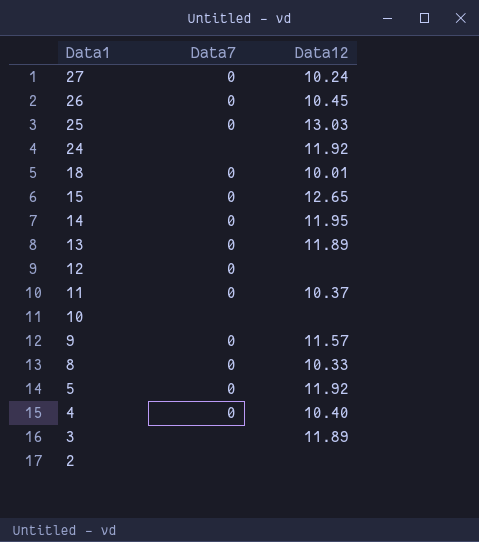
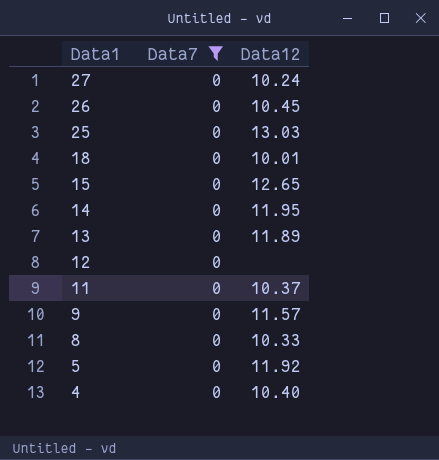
filter: none -> Data7 = 0

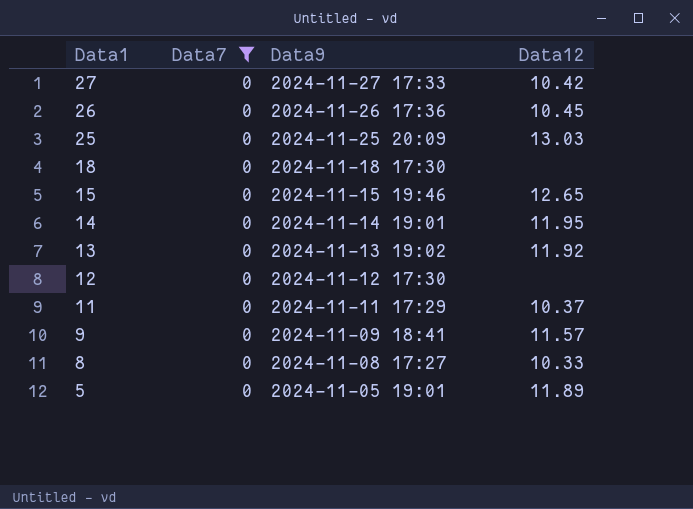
column Data9 | position: none -> 3
row 4: 0 | 10.40 -> none
27 | Data12: 10.24 -> 10.42
18 | Data12: 10.01 -> none
13 | Data12: 11.89 -> 11.92
5 | Data12: 11.92 -> 11.89

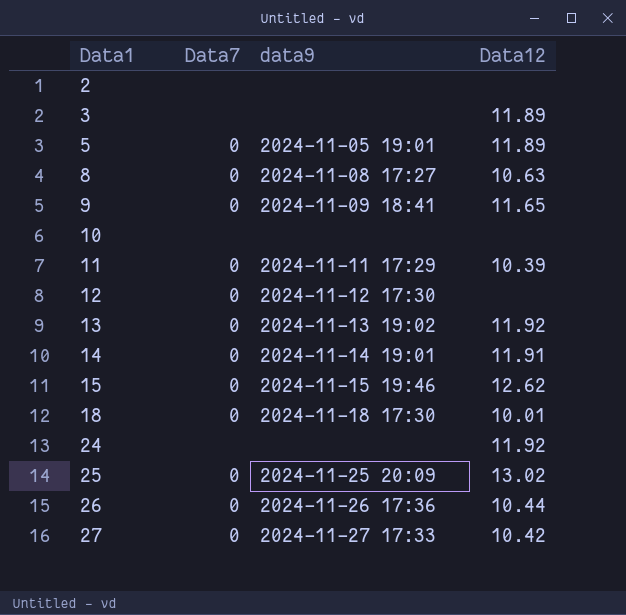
filter: Data7 = 0 -> none
row order: Data1 descending -> Data1 ascending
column name: Data9 -> data9
8 | Data12: 10.33 -> 10.63
9 | Data12: 11.57 -> 11.65
11 | Data12: 10.37 -> 10.39
14 | Data12: 11.95 -> 11.91
15 | Data12: 12.65 -> 12.62
18 | Data12: none -> 10.01
25 | Data12: 13.03 -> 13.02
26 | Data12: 10.45 -> 10.44

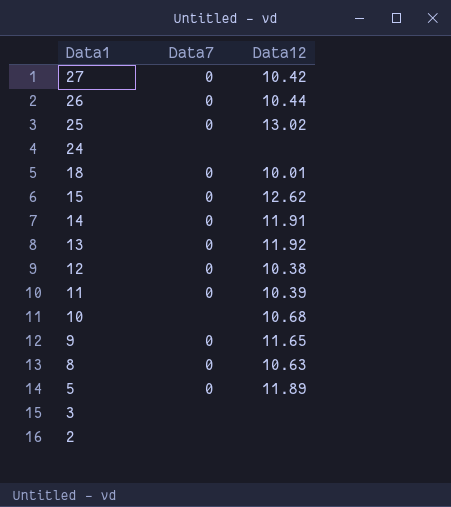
row order: Data1 ascending -> Data1 descending
column data9 | position: 3 -> none
24 | Data12: 11.92 -> none
12 | Data12: none -> 10.38
10 | Data12: none -> 10.68
3 | Data12: 11.89 -> none

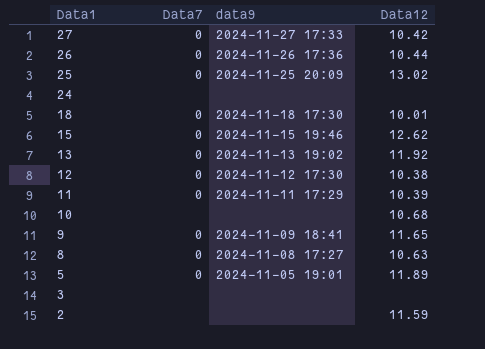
column data9 | position: none -> 3
row 14: 0 | 11.91 -> none
2 | Data12: none -> 11.59

